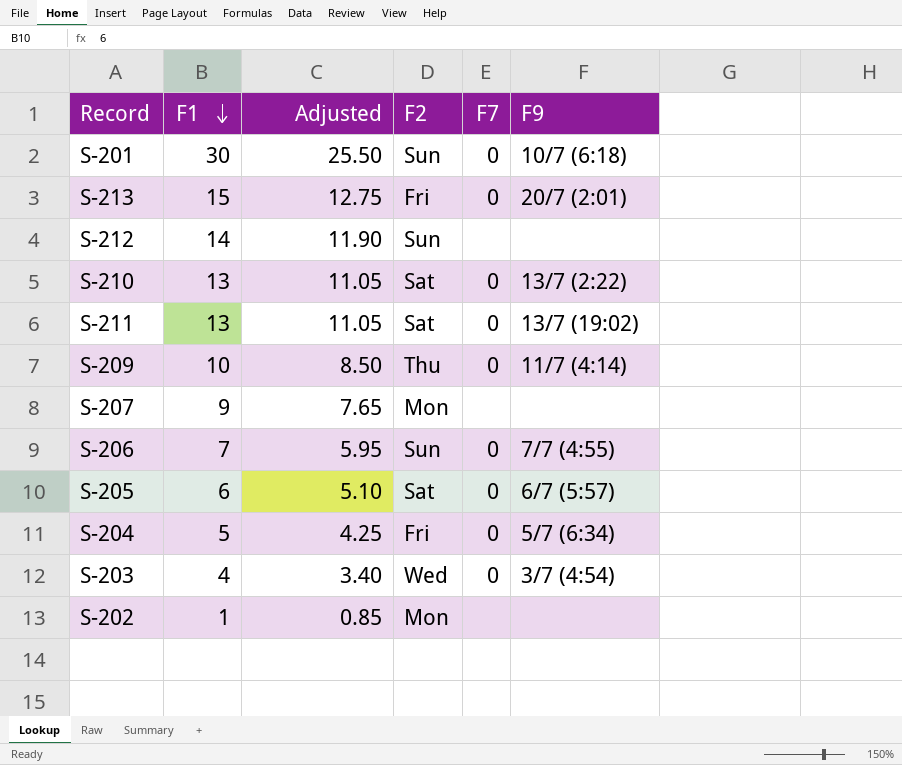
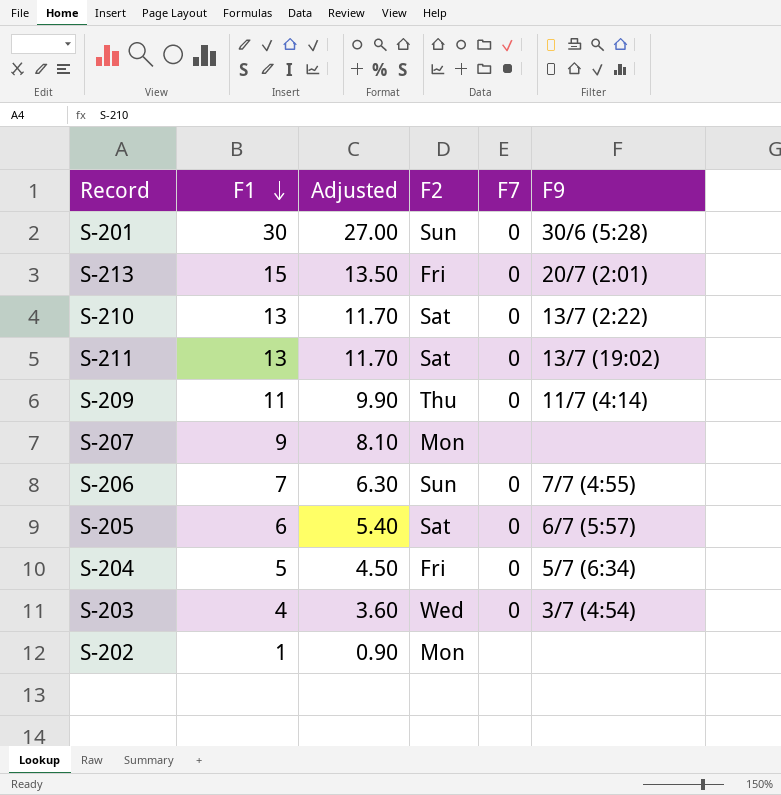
column Adjusted | formula: [F1] * 0.85 -> [F1] * 0.9
row S-212: 14 | 11.90 | Sun | none | none -> none
S-201 | F9: 10/7 (6:18) -> 30/6 (5:28)
S-209 | F1: 10 -> 11

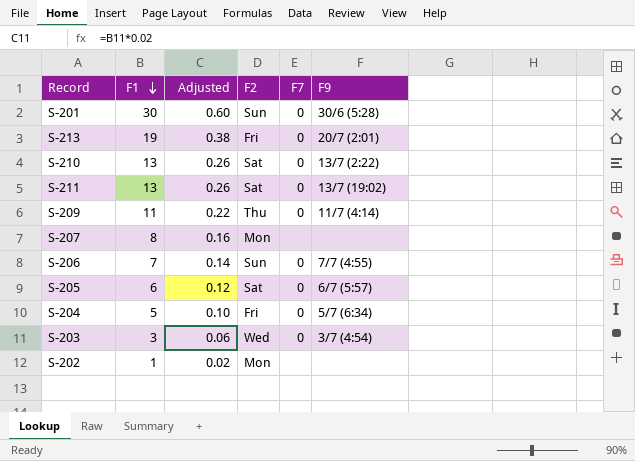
column Adjusted | formula: [F1] * 0.9 -> [F1] * 0.02
S-213 | F1: 15 -> 19
S-207 | F1: 9 -> 8
S-203 | F1: 4 -> 3

